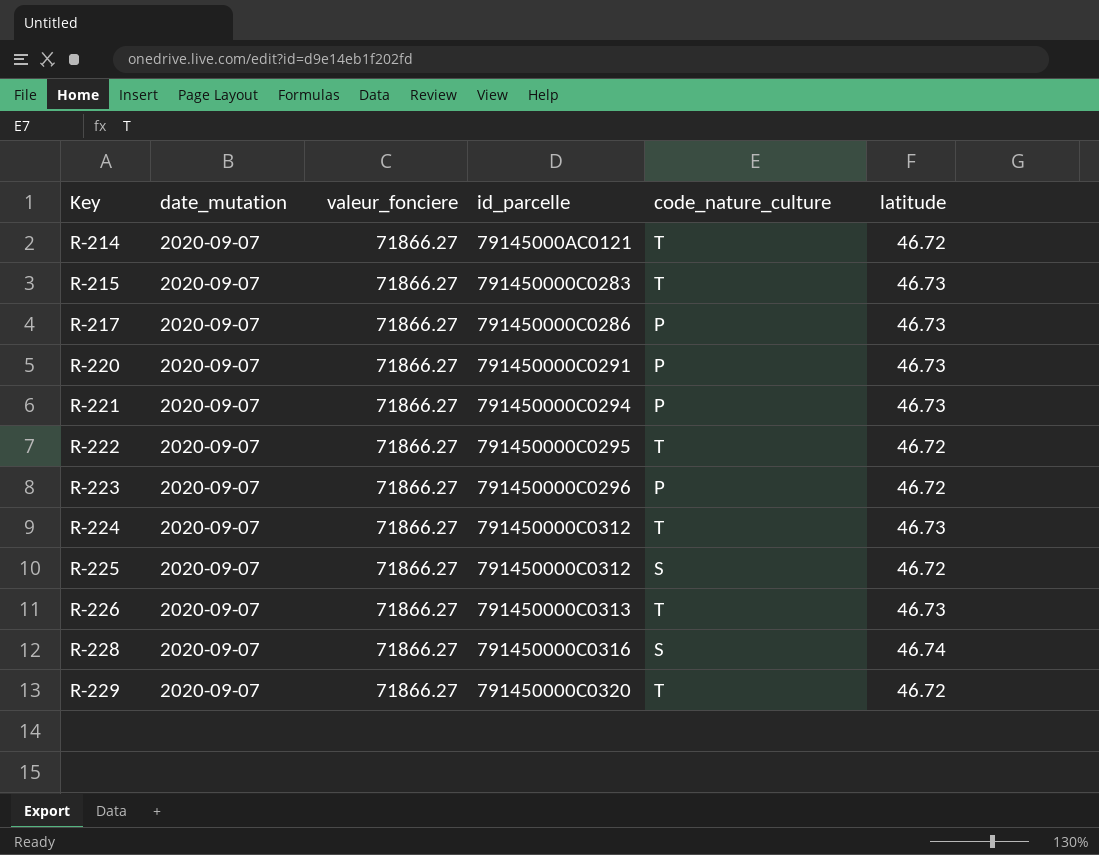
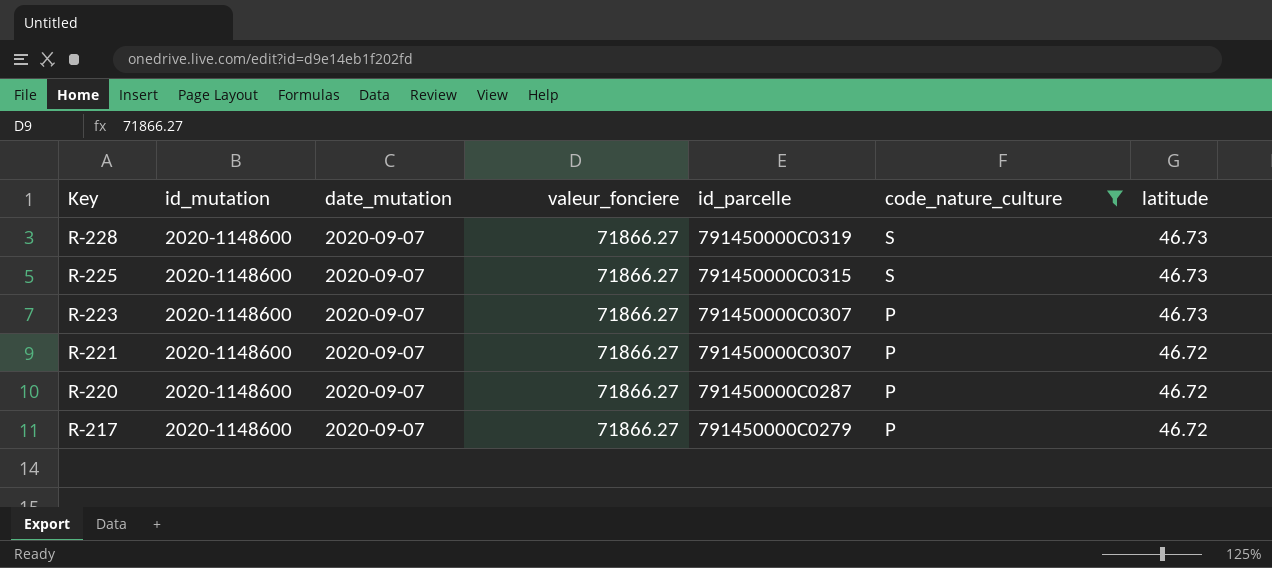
filter: none -> code_nature_culture != T
row order: Key ascending -> Key descending
column id_mutation | position: none -> 2
R-228 | id_parcelle: 791450000C0316 -> 791450000C0319
R-228 | latitude: 46.74 -> 46.73
R-225 | id_parcelle: 791450000C0312 -> 791450000C0315
R-225 | latitude: 46.72 -> 46.73
R-223 | id_parcelle: 791450000C0296 -> 791450000C0307
R-223 | latitude: 46.72 -> 46.73
R-221 | id_parcelle: 791450000C0294 -> 791450000C0307
R-221 | latitude: 46.73 -> 46.72
R-220 | id_parcelle: 791450000C0291 -> 791450000C0287
R-220 | latitude: 46.73 -> 46.72
R-217 | id_parcelle: 791450000C0286 -> 791450000C0279
R-217 | latitude: 46.73 -> 46.72

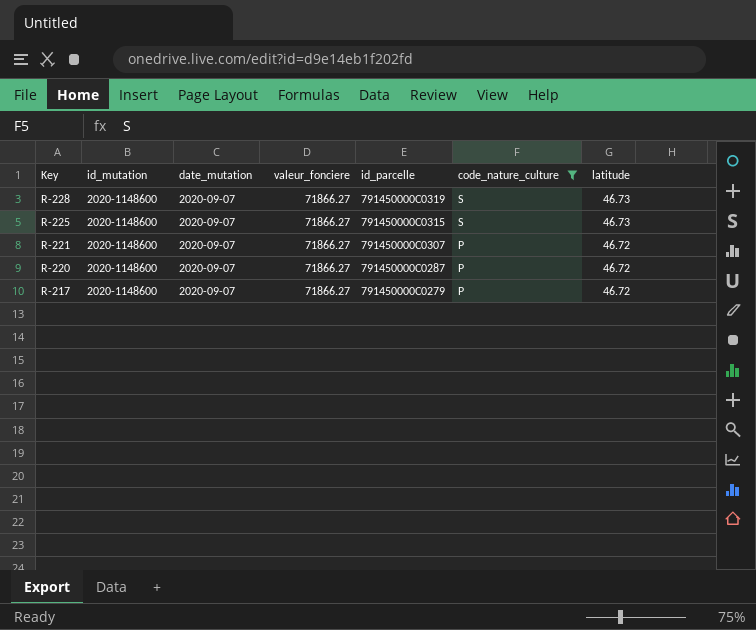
row R-223: 2020-1148600 | 2020-09-07 | 71866.27 | 791450000C0307 | P | 46.73 -> none

